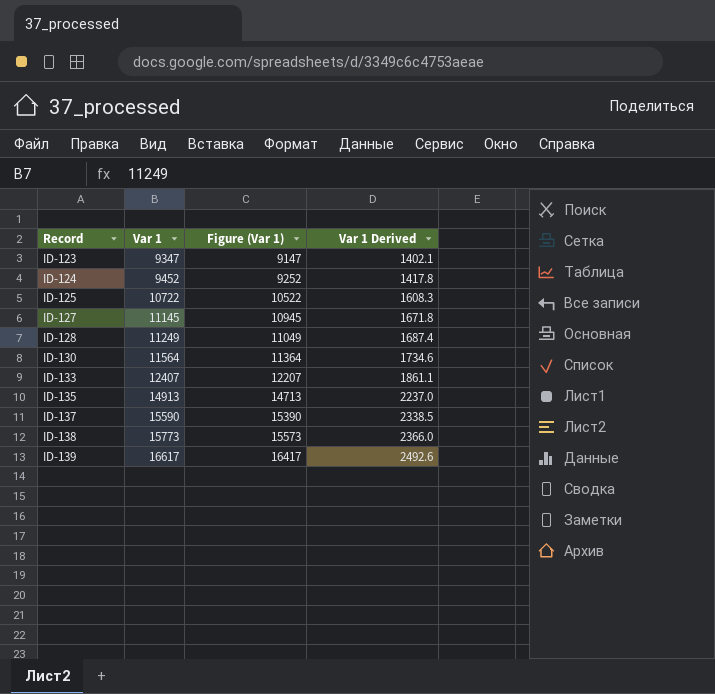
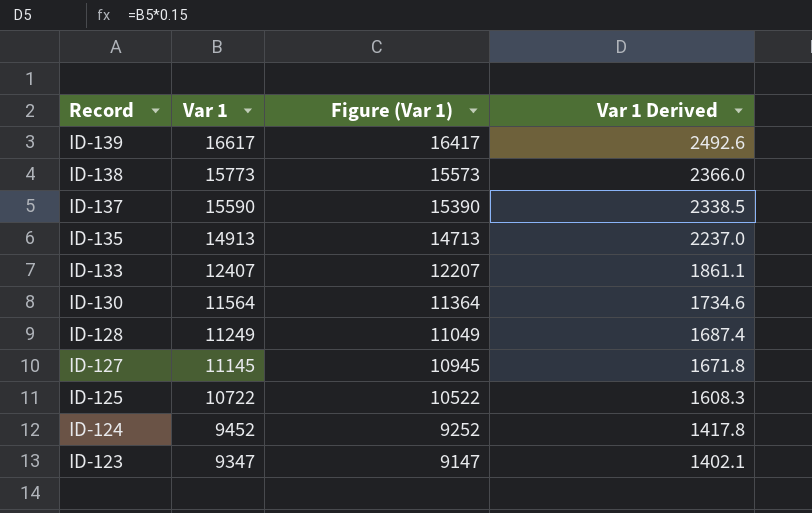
row order: Record ascending -> Record descending

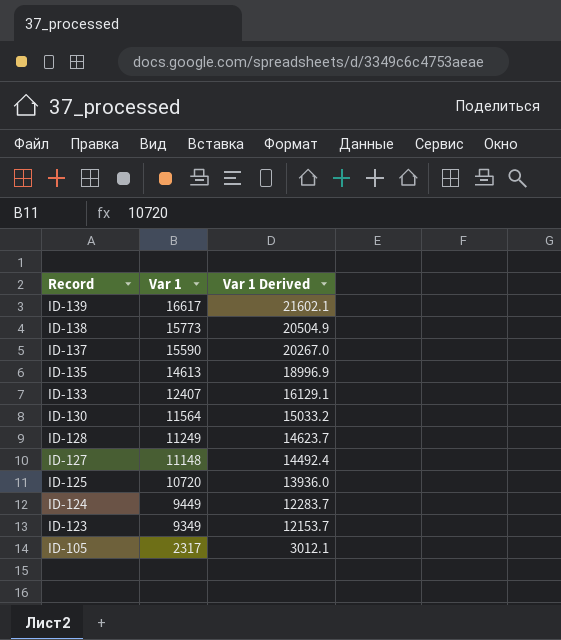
column Figure (Var 1) | formula: [Var 1] - 200 -> none
column Var 1 Derived | formula: [Var 1] * 0.15 -> [Var 1] * 1.3
ID-135 | Var 1: 14913 -> 14613
ID-127 | Var 1: 11145 -> 11148
ID-125 | Var 1: 10722 -> 10720
ID-124 | Var 1: 9452 -> 9449
ID-123 | Var 1: 9347 -> 9349
row ID-105: none -> 2317 | 3012.1

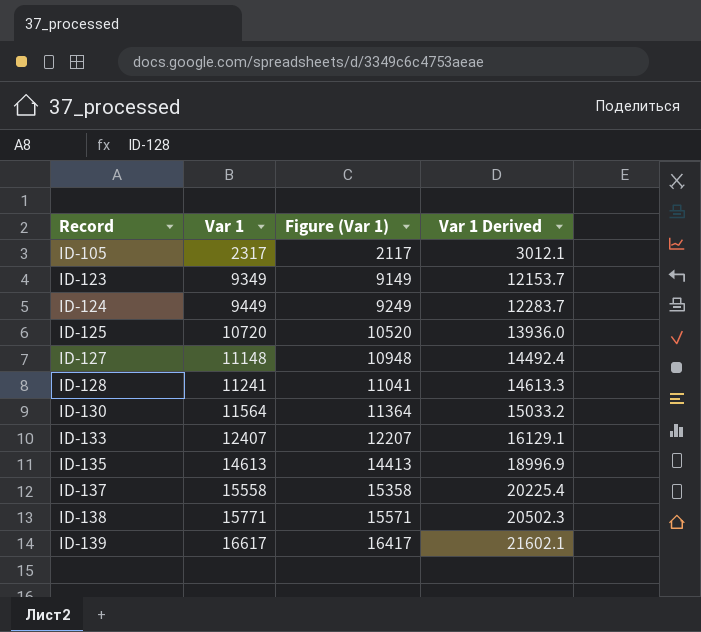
row order: Record descending -> Record ascending
column Figure (Var 1) | formula: none -> [Var 1] - 200
ID-128 | Var 1: 11249 -> 11241
ID-128 | Var 1 Derived: 14623.7 -> 14613.3
ID-137 | Var 1: 15590 -> 15558
ID-137 | Var 1 Derived: 20267.0 -> 20225.4
ID-138 | Var 1: 15773 -> 15771
ID-138 | Var 1 Derived: 20504.9 -> 20502.3

